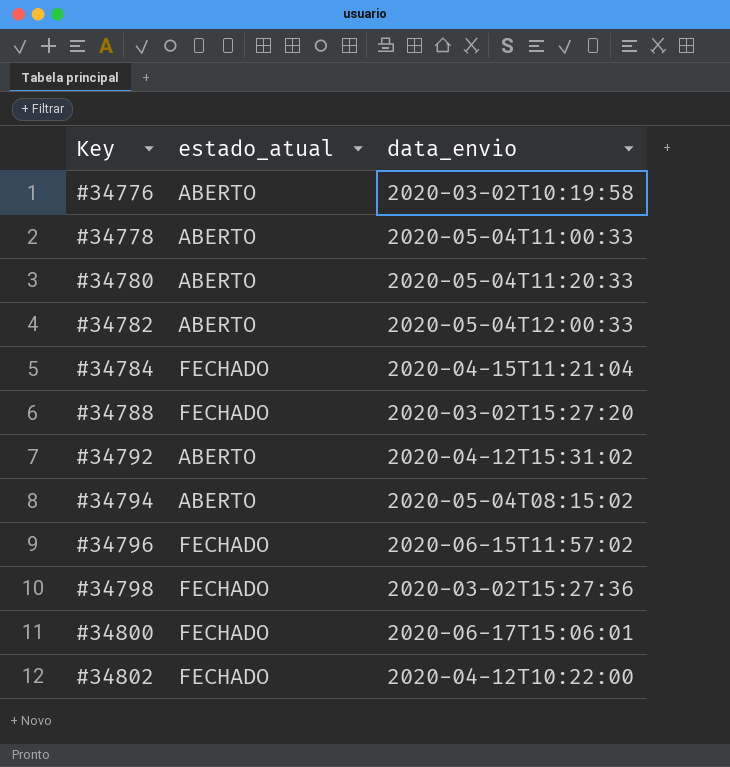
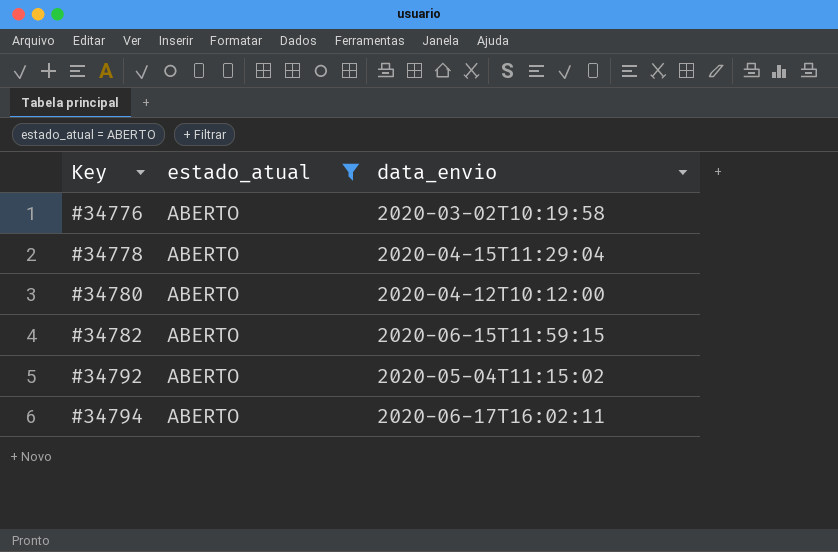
filter: none -> estado_atual = ABERTO
#34778 | data_envio: 2020-05-04T11:00:33 -> 2020-04-15T11:29:04
#34780 | data_envio: 2020-05-04T11:20:33 -> 2020-04-12T10:12:00
#34782 | data_envio: 2020-05-04T12:00:33 -> 2020-06-15T11:59:15
#34792 | data_envio: 2020-04-12T15:31:02 -> 2020-05-04T11:15:02
#34794 | data_envio: 2020-05-04T08:15:02 -> 2020-06-17T16:02:11

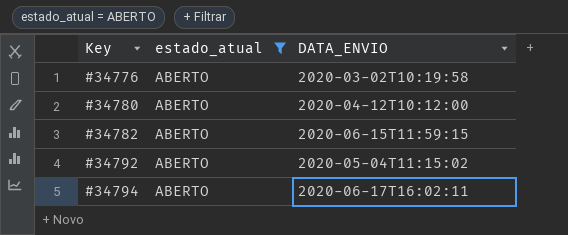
column name: data_envio -> DATA_ENVIO
row #34778: ABERTO | 2020-04-15T11:29:04 -> none

